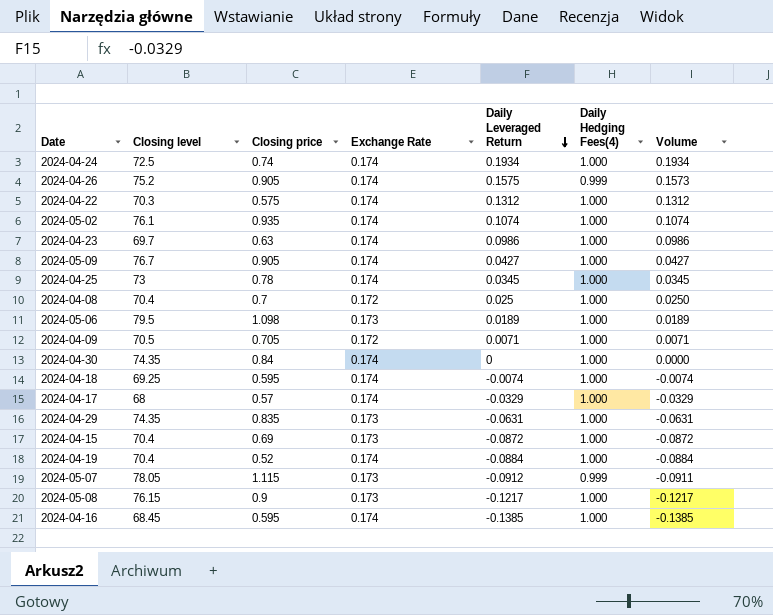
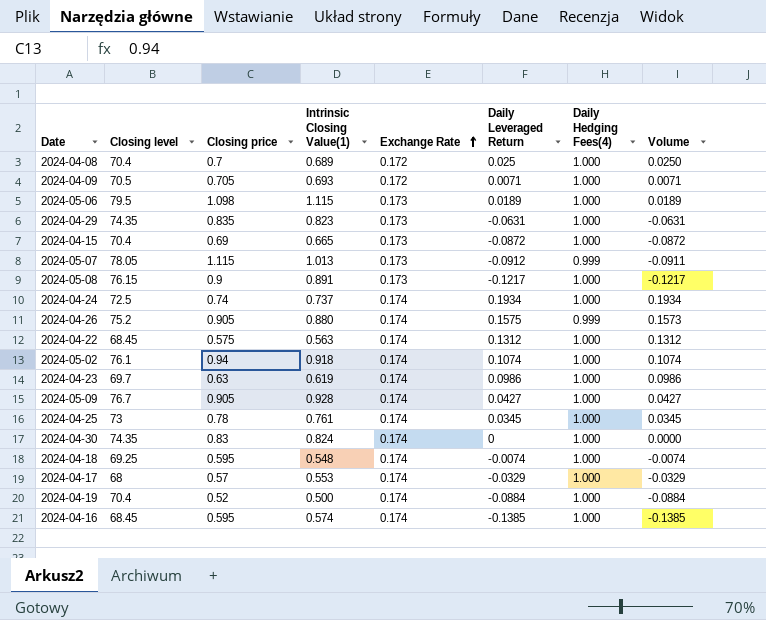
row order: Daily Leveraged Return descending -> Exchange Rate ascending
column Intrinsic Closing Value(1) | position: none -> 4
2024-04-22 | Closing level: 70.3 -> 68.45
2024-05-02 | Closing price: 0.935 -> 0.94
2024-04-30 | Closing price: 0.84 -> 0.83

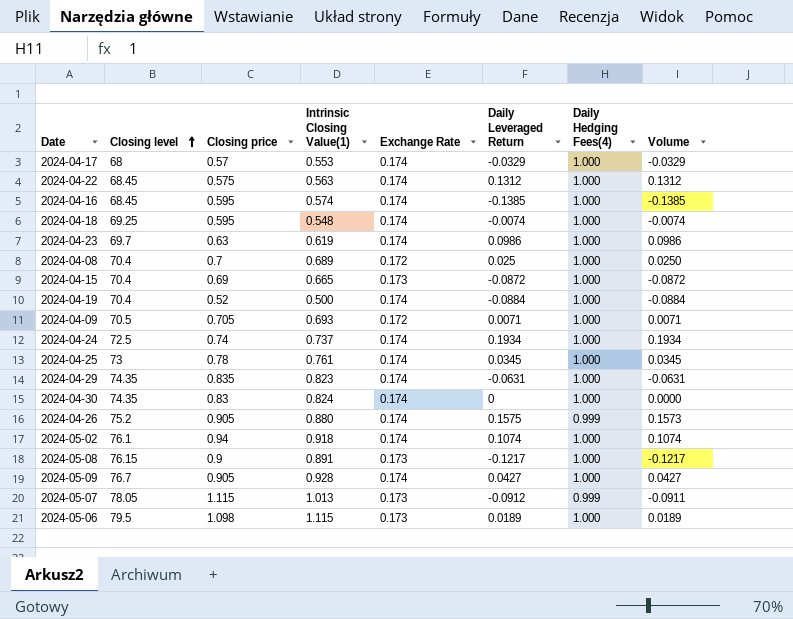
row order: Exchange Rate ascending -> Closing level ascending
2024-04-29 | Exchange Rate: 0.173 -> 0.174

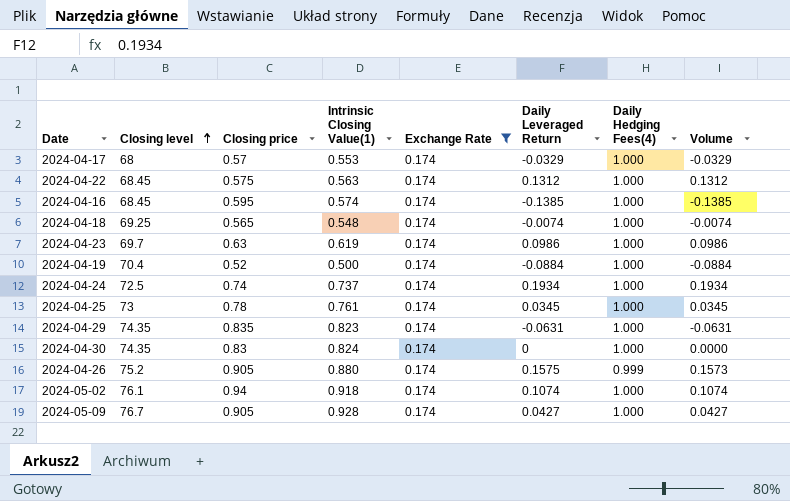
filter: none -> Exchange Rate = 0.174
2024-04-18 | Closing price: 0.595 -> 0.565

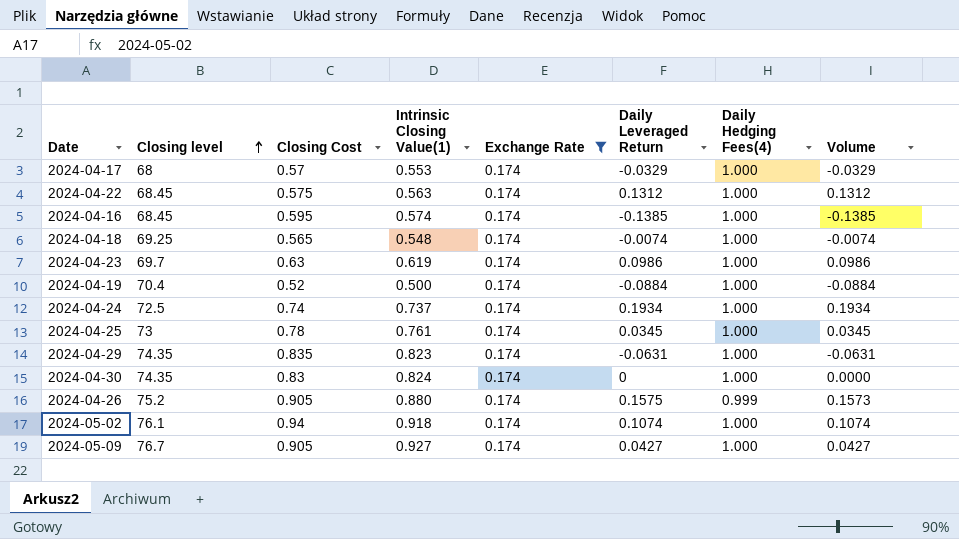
column name: Closing price -> Closing Cost
2024-05-09 | Intrinsic Closing Value(1): 0.928 -> 0.927

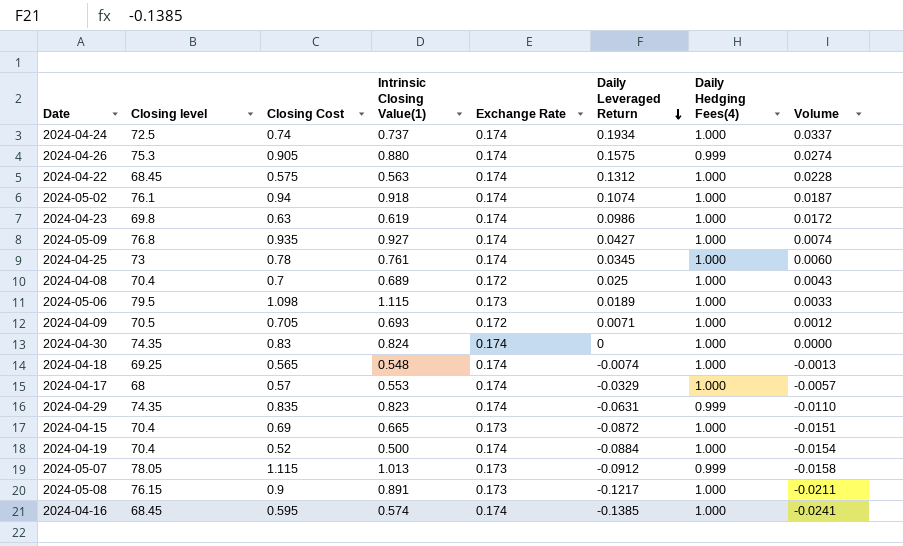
filter: Exchange Rate = 0.174 -> none
row order: Closing level ascending -> Daily Leveraged Return descending
column Volume | formula: [Daily Leveraged Return] * [Daily Hedging Fees(4)] -> [Exchange Rate] * [Daily Leveraged Return]
2024-04-26 | Closing level: 75.2 -> 75.3
2024-04-23 | Closing level: 69.7 -> 69.8
2024-05-09 | Closing level: 76.7 -> 76.8
2024-05-09 | Closing Cost: 0.905 -> 0.935
2024-04-29 | Daily Hedging Fees(4): 1.000 -> 0.999

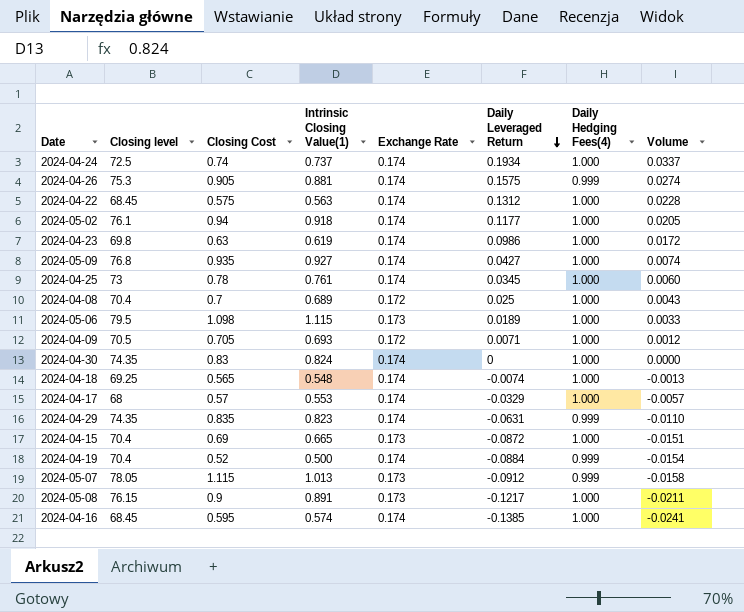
2024-04-26 | Intrinsic Closing Value(1): 0.880 -> 0.881
2024-05-02 | Daily Leveraged Return: 0.1074 -> 0.1177
2024-05-02 | Volume: 0.0187 -> 0.0205
2024-04-19 | Daily Hedging Fees(4): 1.000 -> 0.999

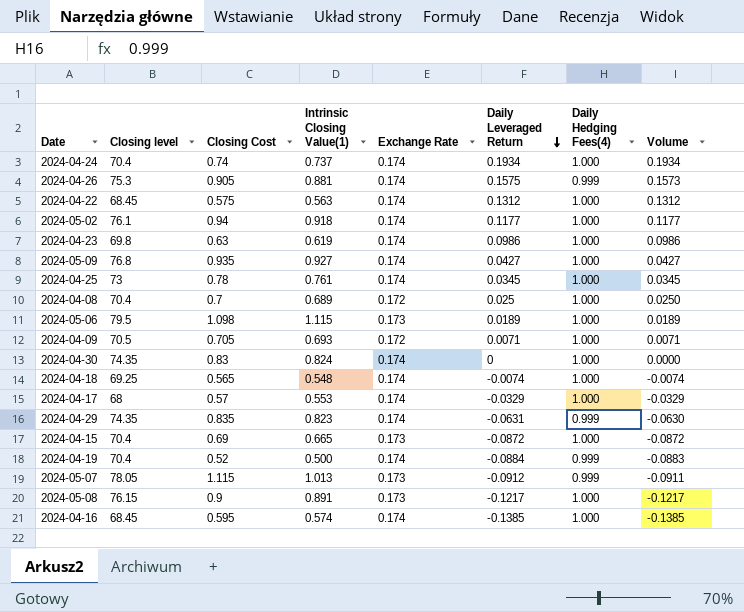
column Volume | formula: [Exchange Rate] * [Daily Leveraged Return] -> [Daily Leveraged Return] * [Daily Hedging Fees(4)]
2024-04-24 | Closing level: 72.5 -> 70.4

